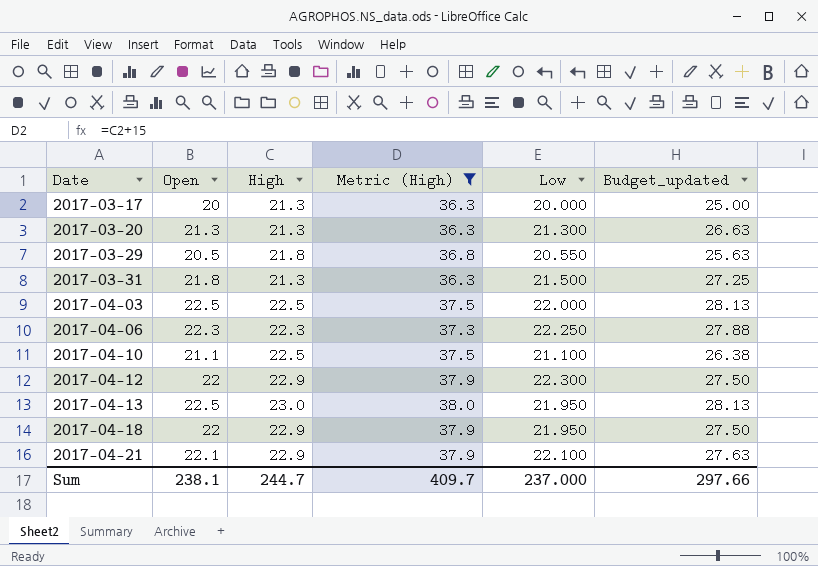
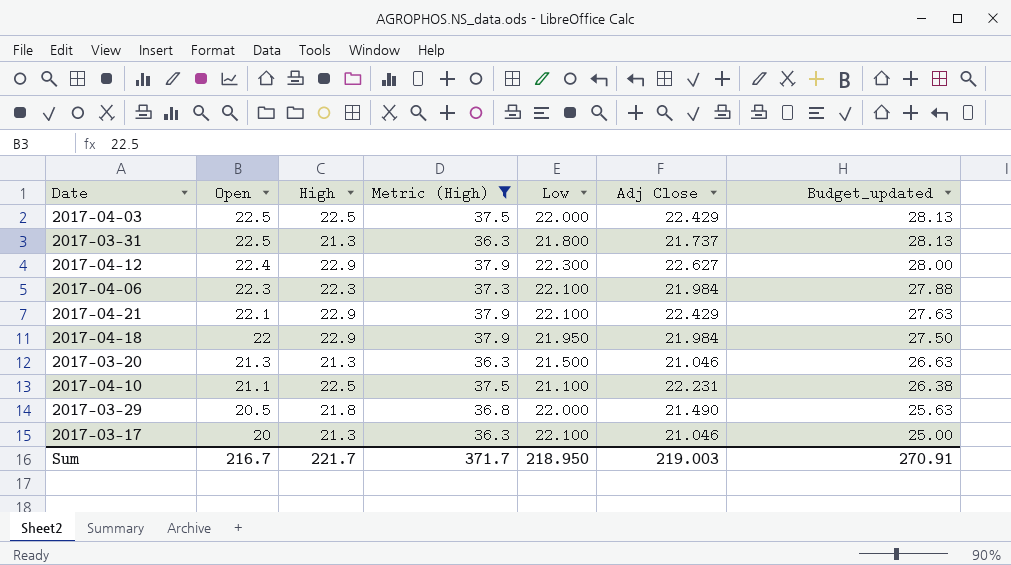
row order: Date ascending -> Open descending
column Adj Close | position: none -> 6
row 2017-04-13: 22.5 | 23.0 | 38.0 | 21.950 | 28.13 -> none
2017-03-31 | Open: 21.8 -> 22.5
2017-03-31 | Low: 21.500 -> 21.800
2017-03-31 | Budget_updated: 27.25 -> 28.13
2017-04-12 | Open: 22 -> 22.4
2017-04-12 | Budget_updated: 27.50 -> 28.00
2017-04-06 | Low: 22.250 -> 22.100
2017-03-20 | Low: 21.300 -> 21.500
2017-03-29 | Low: 20.550 -> 22.000
2017-03-17 | Low: 20.000 -> 22.100
Sum | Open: 238.1 -> 216.7
Sum | High: 244.7 -> 221.7
Sum | Metric (High): 409.7 -> 371.7
Sum | Low: 237.000 -> 218.950
Sum | Budget_updated: 297.66 -> 270.91

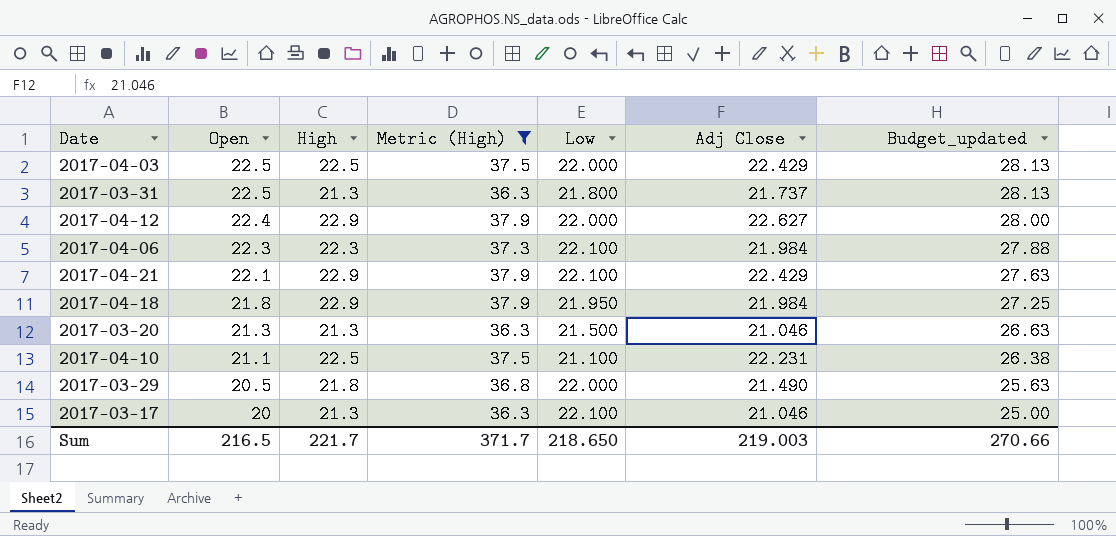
2017-04-12 | Low: 22.300 -> 22.000
2017-04-18 | Open: 22 -> 21.8
2017-04-18 | Budget_updated: 27.50 -> 27.25
Sum | Open: 216.7 -> 216.5
Sum | Low: 218.950 -> 218.650
Sum | Budget_updated: 270.91 -> 270.66

